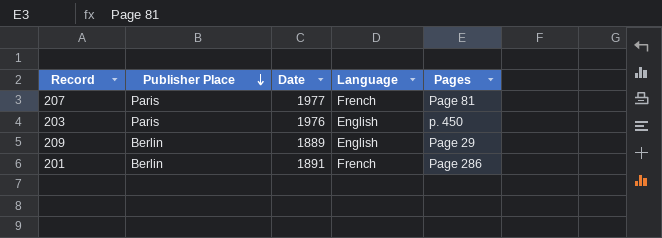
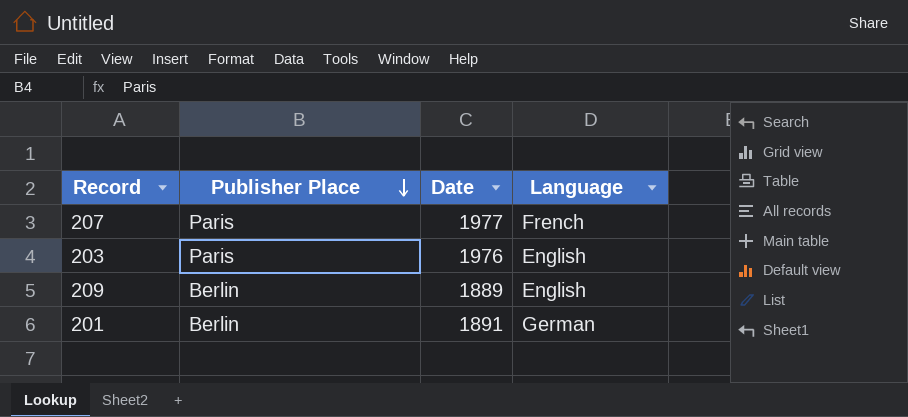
column Pages | position: 5 -> none
201 | Language: French -> German

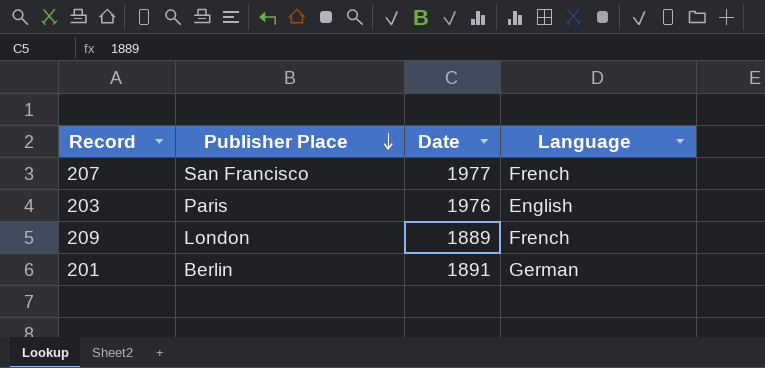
207 | Publisher Place: Paris -> San Francisco
209 | Publisher Place: Berlin -> London
209 | Language: English -> French

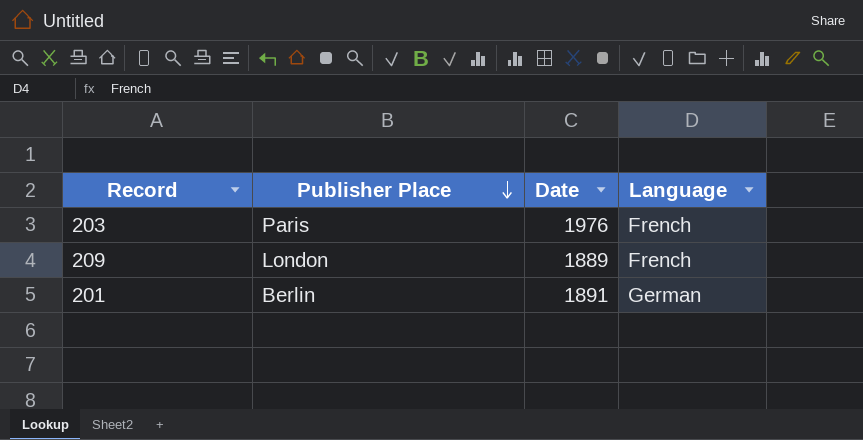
row 207: San Francisco | 1977 | French -> none
203 | Language: English -> French

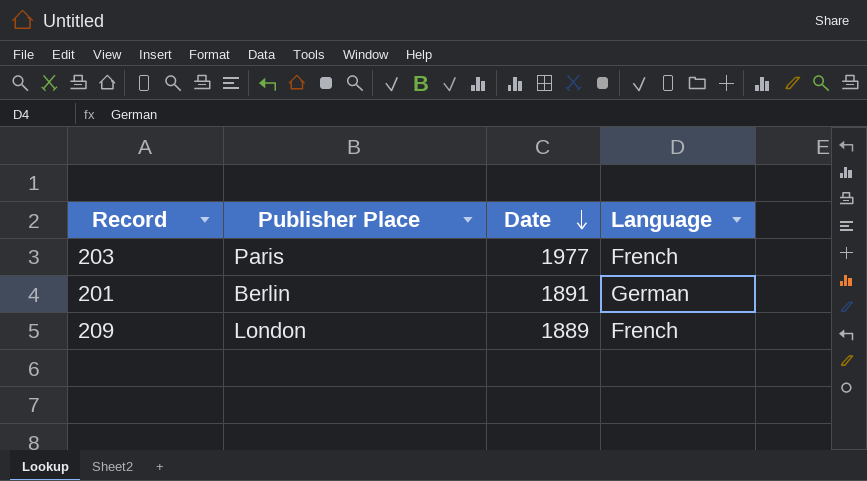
row order: Publisher Place descending -> Date descending
203 | Date: 1976 -> 1977

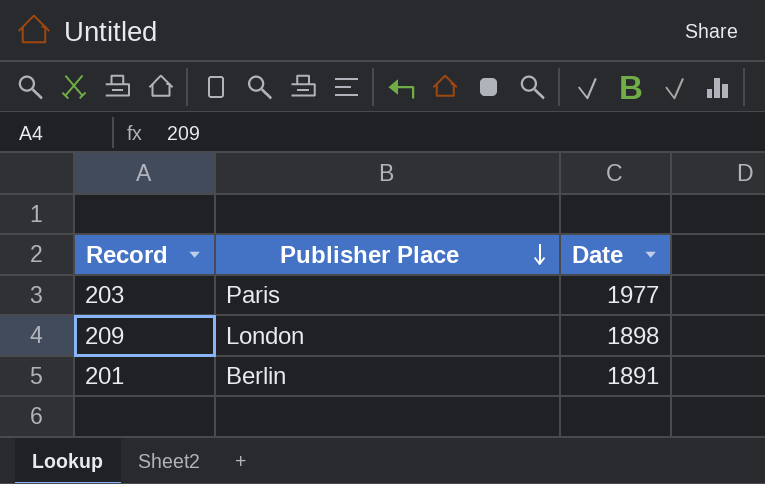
row order: Date descending -> Publisher Place descending
column Language | position: 4 -> none
209 | Date: 1889 -> 1898

